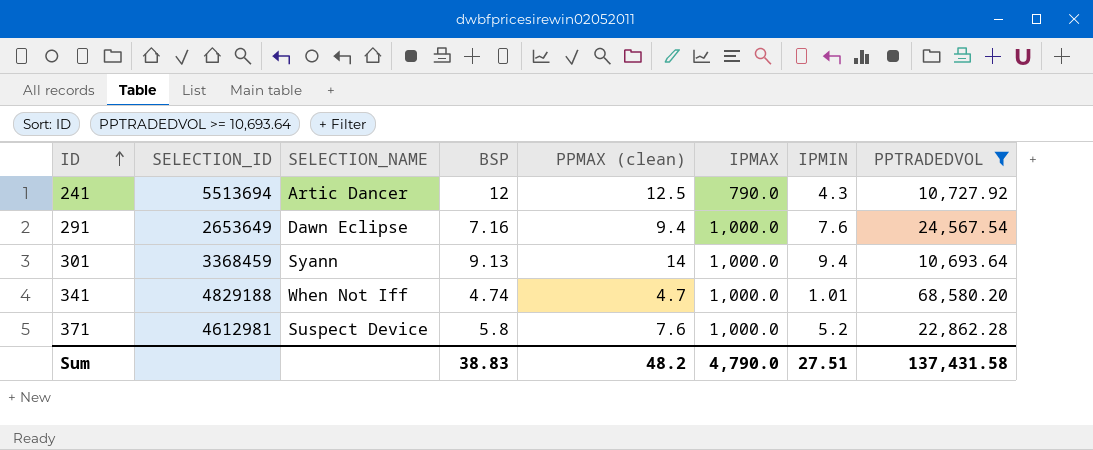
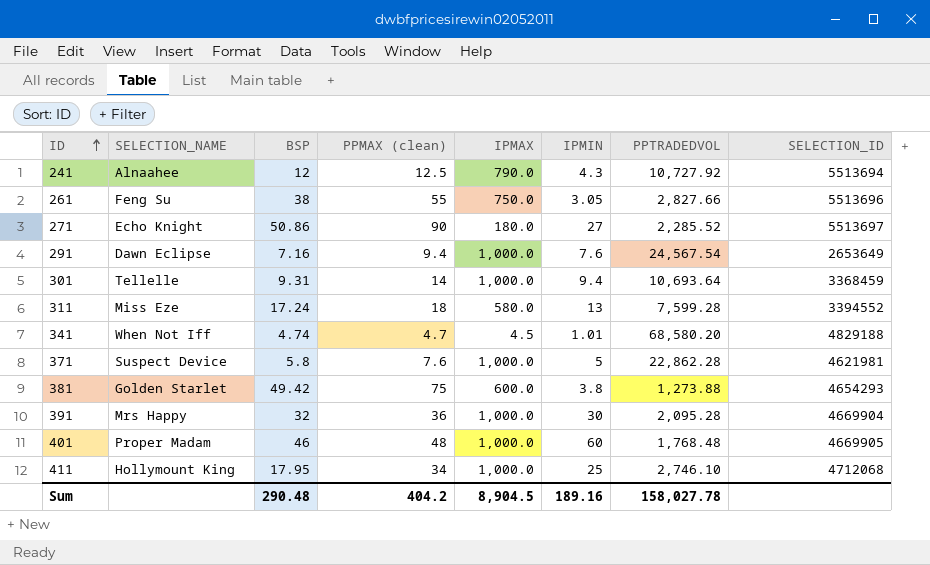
filter: PPTRADEDVOL >= 10,693.64 -> none
column SELECTION_ID | position: 2 -> 8
241 | SELECTION_NAME: Artic Dancer -> Alnaahee
301 | SELECTION_NAME: Syann -> Tellelle
301 | BSP: 9.13 -> 9.31
341 | IPMAX: 1,000.0 -> 4.5
371 | IPMIN: 5.2 -> 5
371 | SELECTION_ID: 4612981 -> 4621981
Sum | BSP: 38.83 -> 290.48
Sum | PPMAX (clean): 48.2 -> 404.2
Sum | IPMAX: 4,790.0 -> 8,904.5
Sum | IPMIN: 27.51 -> 189.16
Sum | PPTRADEDVOL: 137,431.58 -> 158,027.78

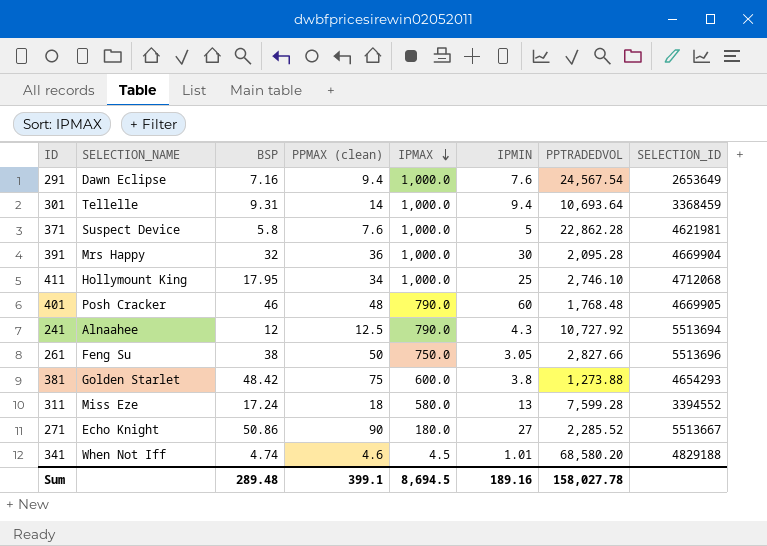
row order: ID ascending -> IPMAX descending
401 | SELECTION_NAME: Proper Madam -> Posh Cracker
401 | IPMAX: 1,000.0 -> 790.0
261 | PPMAX (clean): 55 -> 50
381 | BSP: 49.42 -> 48.42
271 | SELECTION_ID: 5513697 -> 5513667
341 | PPMAX (clean): 4.7 -> 4.6
Sum | BSP: 290.48 -> 289.48
Sum | PPMAX (clean): 404.2 -> 399.1
Sum | IPMAX: 8,904.5 -> 8,694.5

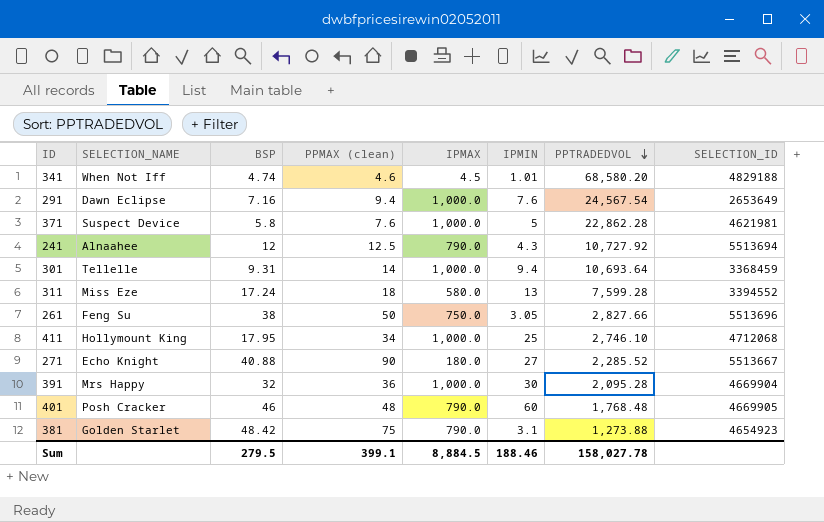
row order: IPMAX descending -> PPTRADEDVOL descending
271 | BSP: 50.86 -> 40.88
381 | IPMAX: 600.0 -> 790.0
381 | IPMIN: 3.8 -> 3.1
381 | SELECTION_ID: 4654293 -> 4654923
Sum | BSP: 289.48 -> 279.5
Sum | IPMAX: 8,694.5 -> 8,884.5
Sum | IPMIN: 189.16 -> 188.46

